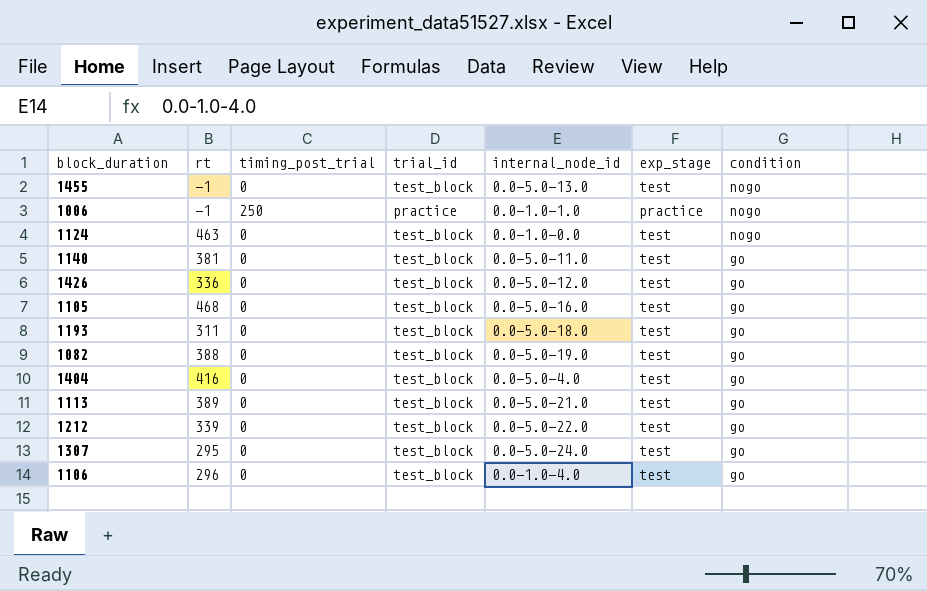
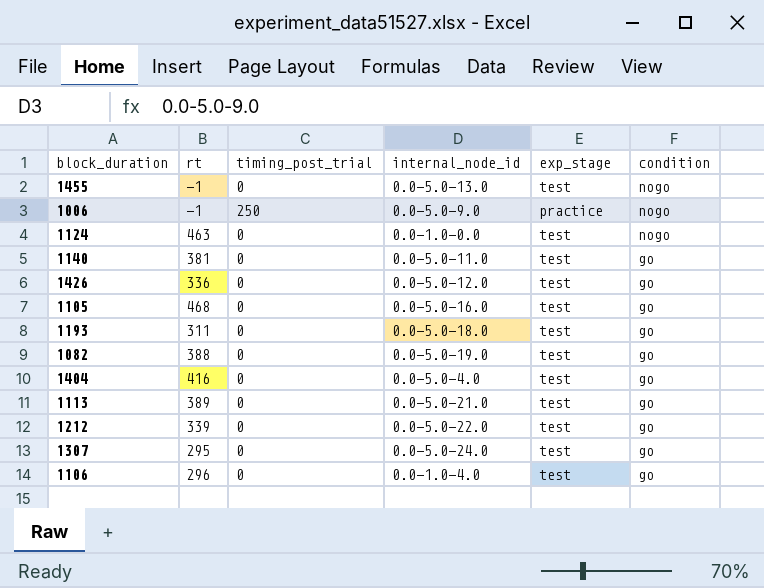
column trial_id | position: 4 -> none
1006 | internal_node_id: 0.0-1.0-1.0 -> 0.0-5.0-9.0

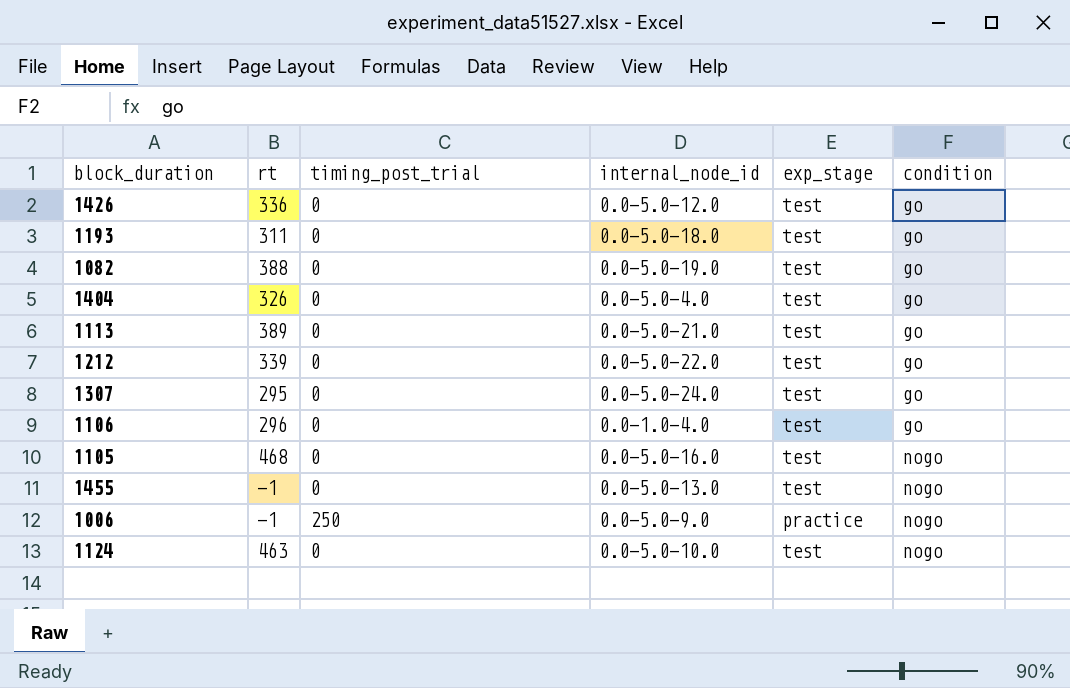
row order: condition descending -> condition ascending
row 1140: 381 | 0 | 0.0-5.0-11.0 | test | go -> none
1404 | rt: 416 -> 326
1105 | condition: go -> nogo
1124 | internal_node_id: 0.0-1.0-0.0 -> 0.0-5.0-10.0

